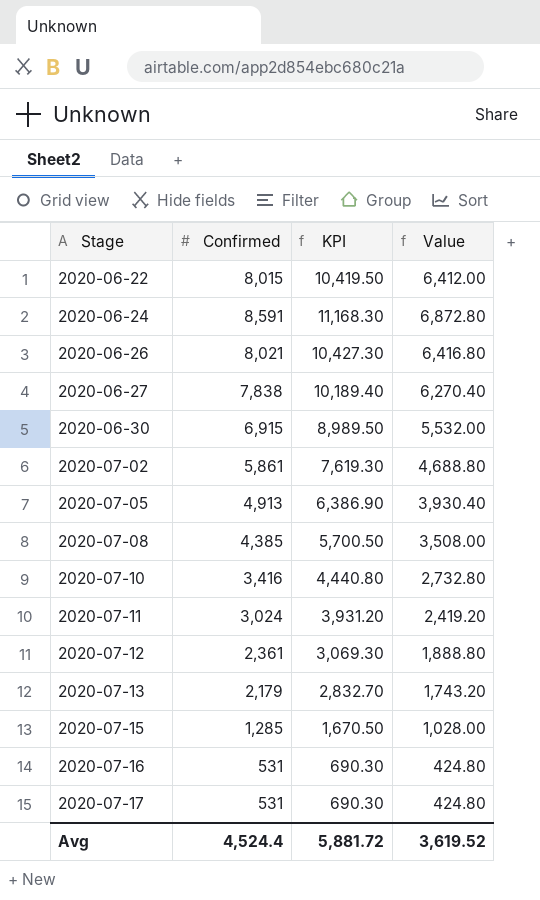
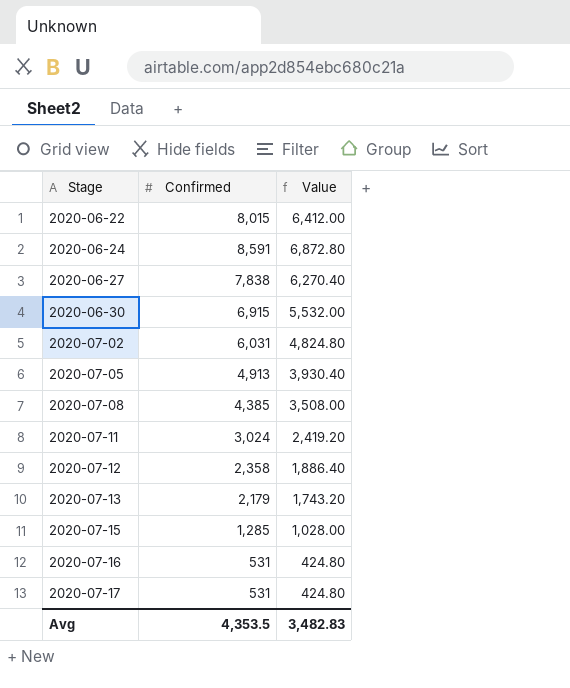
column KPI | formula: [Confirmed] * 1.3 -> none
row 2020-06-26: 8,021 | 10,427.30 | 6,416.80 -> none
row 2020-07-10: 3,416 | 4,440.80 | 2,732.80 -> none
2020-07-02 | Confirmed: 5,861 -> 6,031
2020-07-02 | Value: 4,688.80 -> 4,824.80
2020-07-12 | Confirmed: 2,361 -> 2,358
2020-07-12 | Value: 1,888.80 -> 1,886.40
Avg | Confirmed: 4,524.4 -> 4,353.5
Avg | Value: 3,619.52 -> 3,482.83

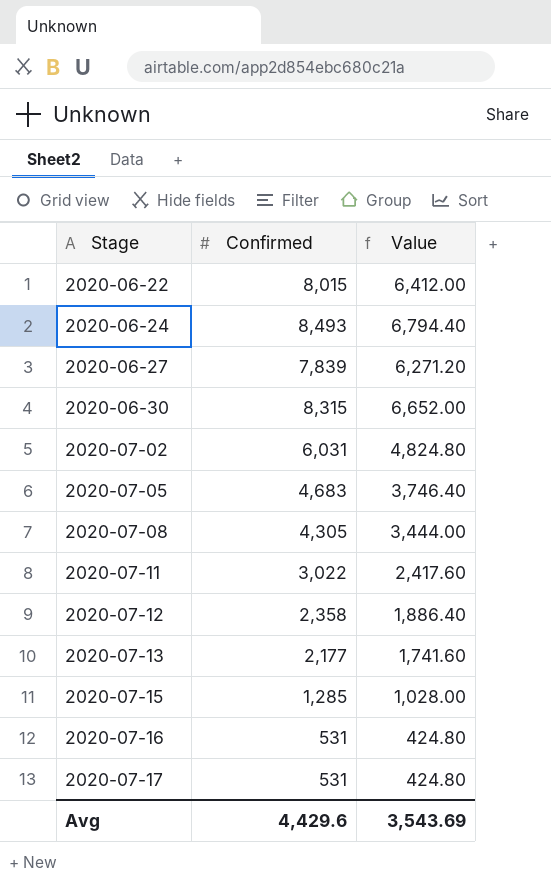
2020-06-24 | Confirmed: 8,591 -> 8,493
2020-06-24 | Value: 6,872.80 -> 6,794.40
2020-06-27 | Confirmed: 7,838 -> 7,839
2020-06-27 | Value: 6,270.40 -> 6,271.20
2020-06-30 | Confirmed: 6,915 -> 8,315
2020-06-30 | Value: 5,532.00 -> 6,652.00
2020-07-05 | Confirmed: 4,913 -> 4,683
2020-07-05 | Value: 3,930.40 -> 3,746.40
2020-07-08 | Confirmed: 4,385 -> 4,305
2020-07-08 | Value: 3,508.00 -> 3,444.00
2020-07-11 | Confirmed: 3,024 -> 3,022
2020-07-11 | Value: 2,419.20 -> 2,417.60
2020-07-13 | Confirmed: 2,179 -> 2,177
2020-07-13 | Value: 1,743.20 -> 1,741.60
Avg | Confirmed: 4,353.5 -> 4,429.6
Avg | Value: 3,482.83 -> 3,543.69

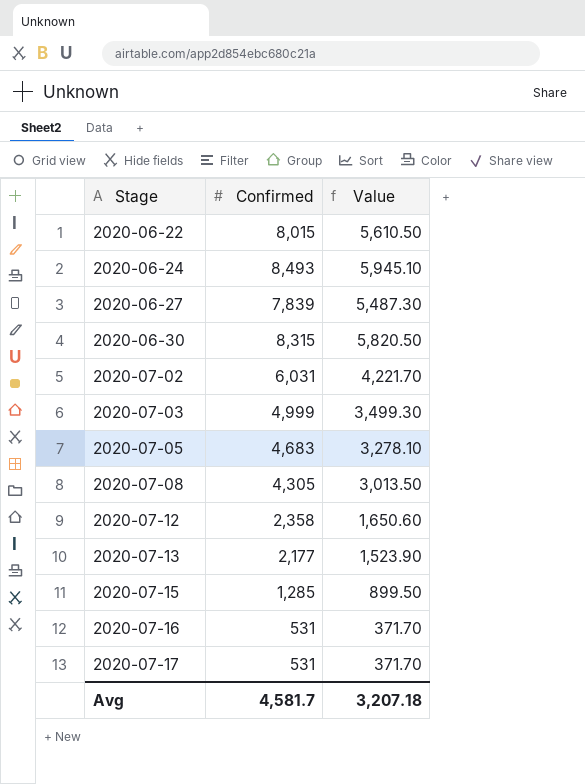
column Value | formula: [Confirmed] * 0.8 -> [Confirmed] * 0.7
row 2020-07-11: 3,022 | 2,417.60 -> none
row 2020-07-03: none -> 4,999 | 3,499.30
Avg | Confirmed: 4,429.6 -> 4,581.7
Avg | Value: 3,543.69 -> 3,207.18

